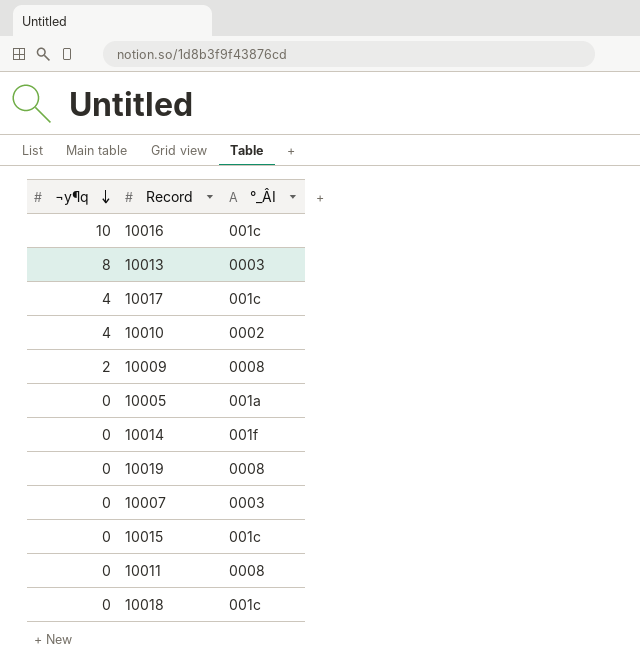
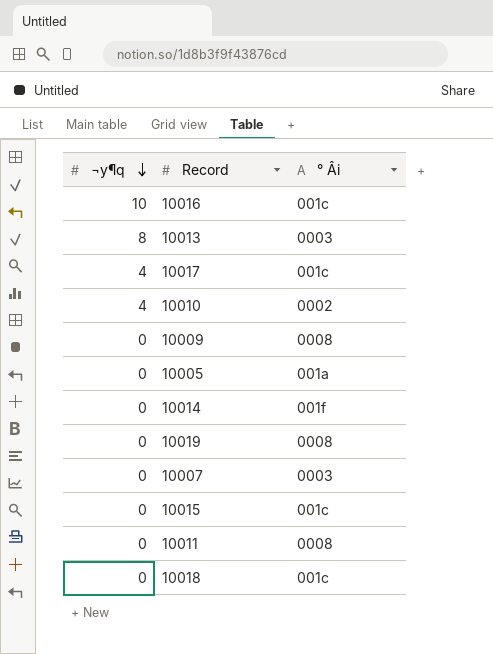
column name: °_ÂI -> ° Âi
10009 | ¬y¶q: 2 -> 0

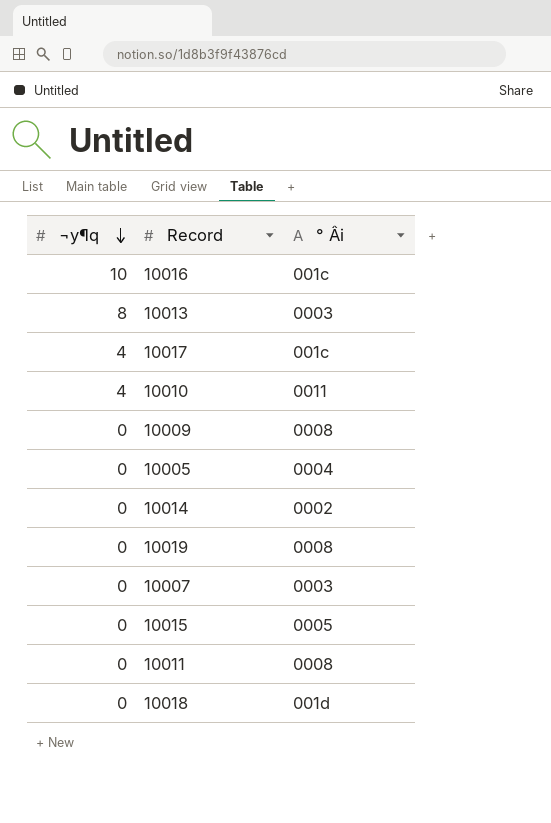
10010 | ° Âi: 0002 -> 0011
10005 | ° Âi: 001a -> 0004
10014 | ° Âi: 001f -> 0002
10015 | ° Âi: 001c -> 0005
10018 | ° Âi: 001c -> 001d

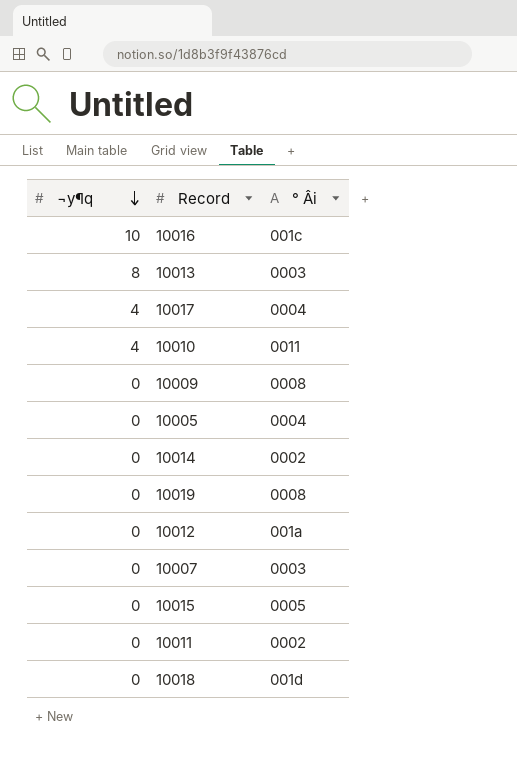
10017 | ° Âi: 001c -> 0004
row 10012: none -> 0 | 001a
10011 | ° Âi: 0008 -> 0002

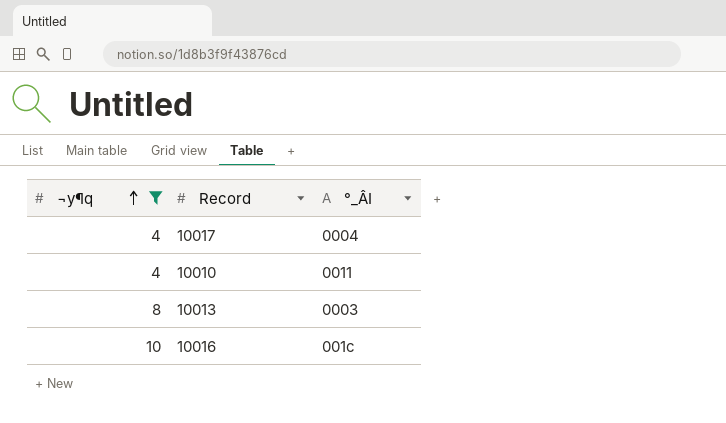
filter: none -> ¬y¶q != 0
row order: ¬y¶q descending -> ¬y¶q ascending
column name: ° Âi -> °_ÂI

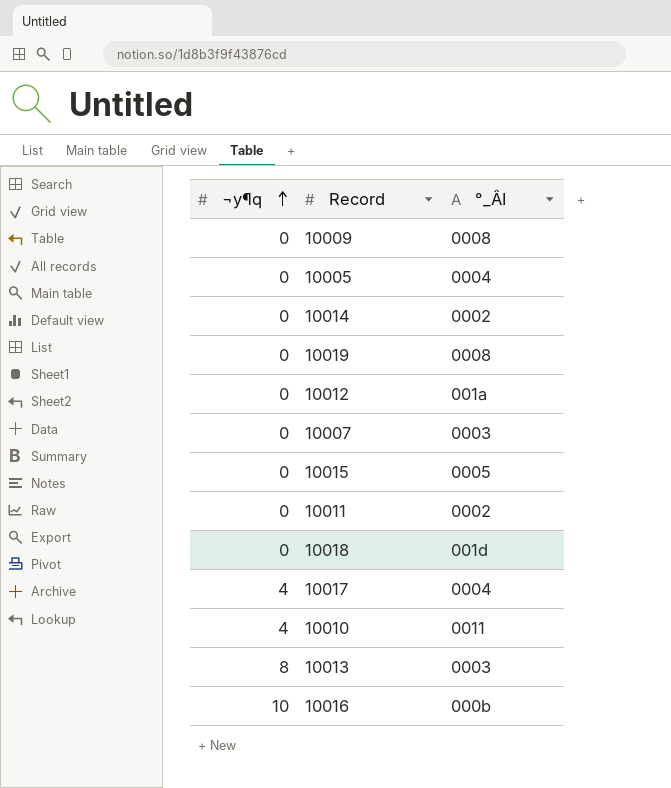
filter: ¬y¶q != 0 -> none
10016 | °_ÂI: 001c -> 000b

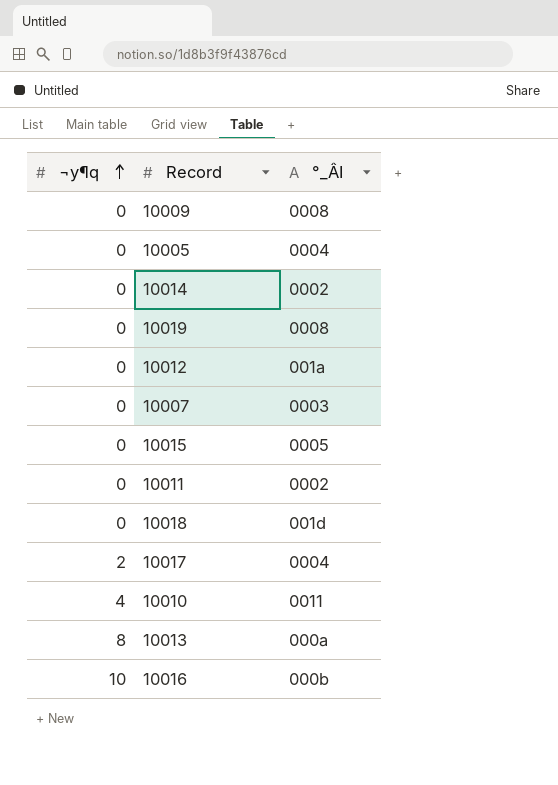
10017 | ¬y¶q: 4 -> 2
10013 | °_ÂI: 0003 -> 000a

